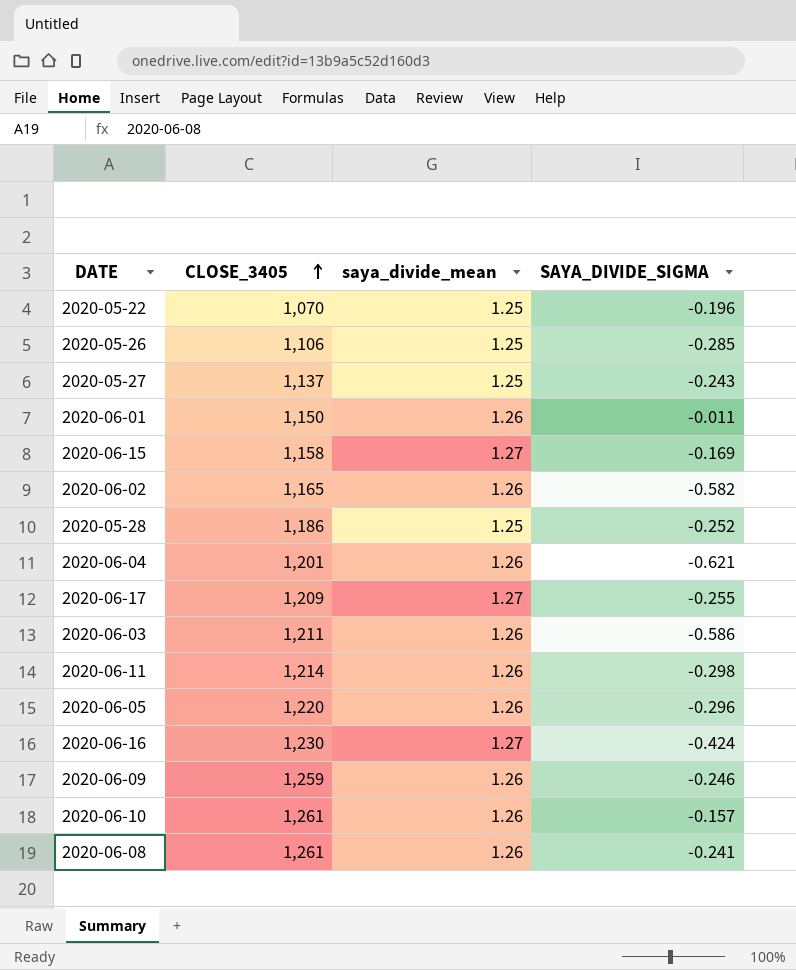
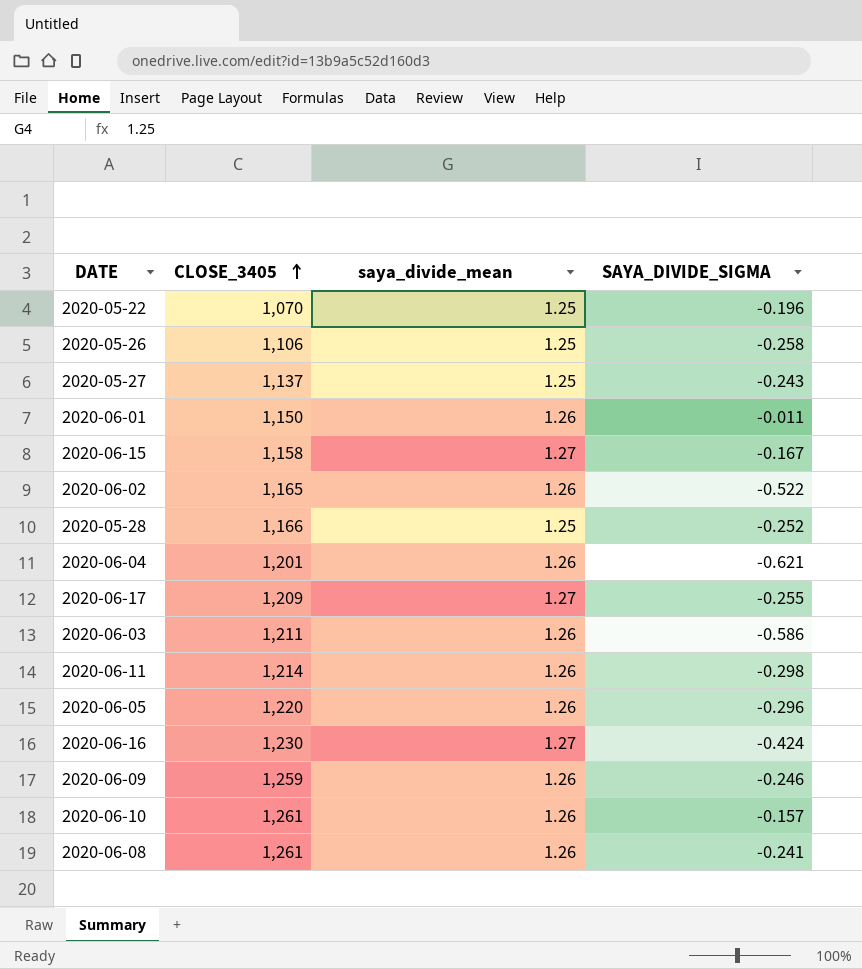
2020-05-26 | SAYA_DIVIDE_SIGMA: -0.285 -> -0.258
2020-06-15 | SAYA_DIVIDE_SIGMA: -0.169 -> -0.167
2020-06-02 | SAYA_DIVIDE_SIGMA: -0.582 -> -0.522
2020-05-28 | CLOSE_3405: 1,186 -> 1,166

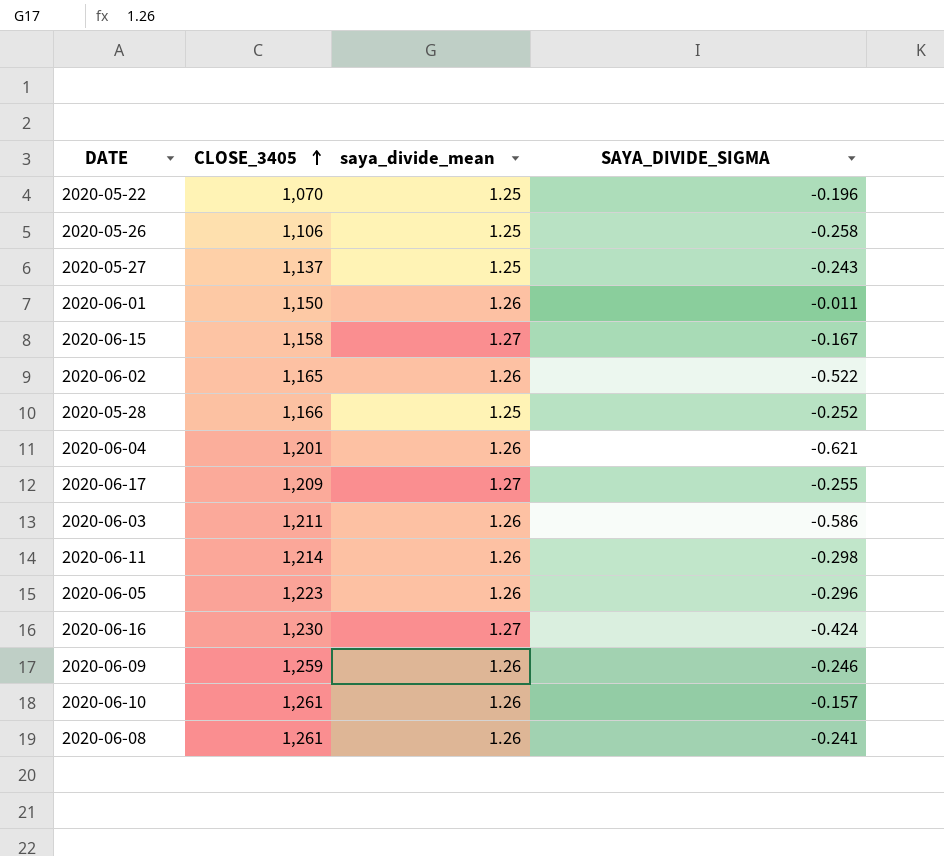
2020-06-05 | CLOSE_3405: 1,220 -> 1,223

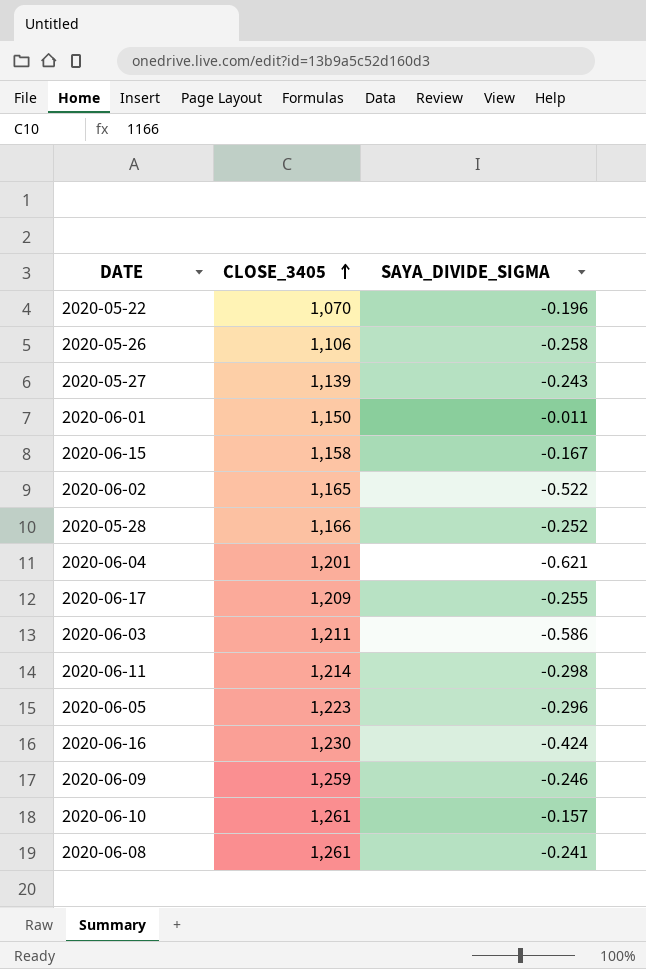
column saya_divide_mean | position: 3 -> none
2020-05-27 | CLOSE_3405: 1,137 -> 1,139

